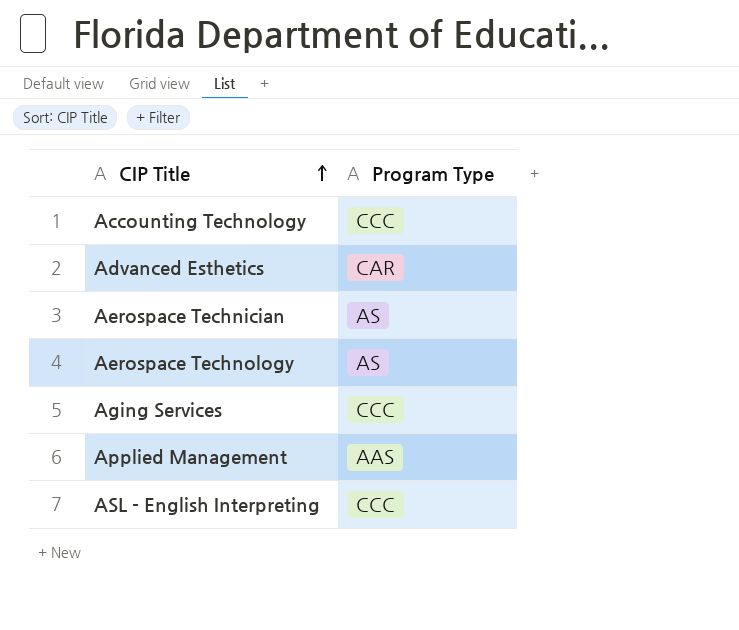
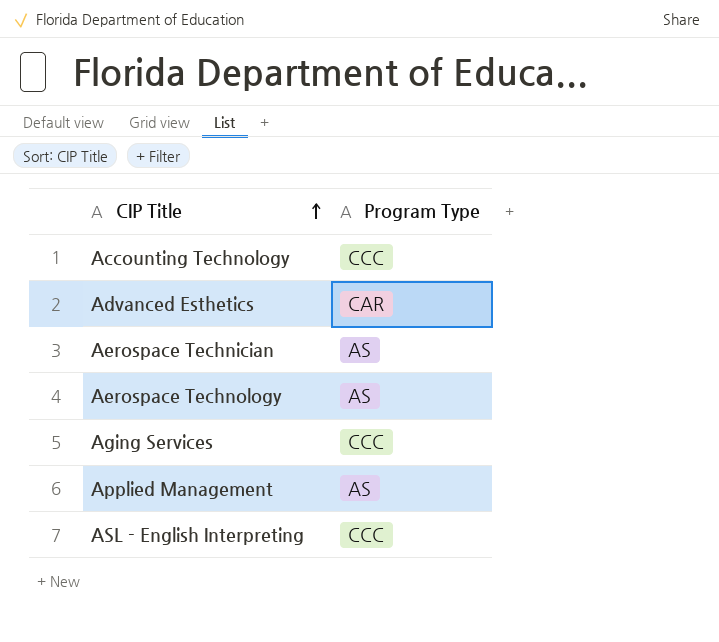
Applied Management | Program Type: AAS -> AS

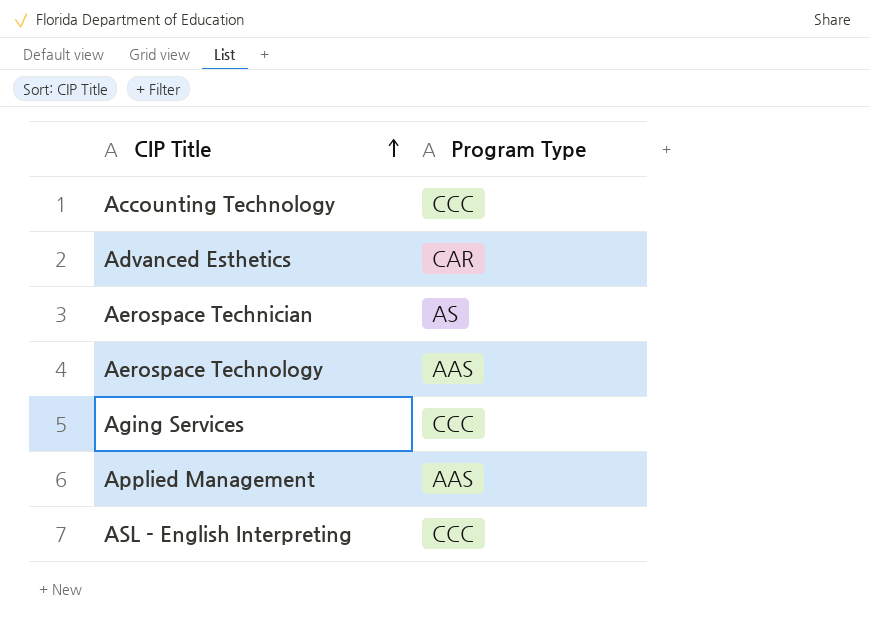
Aerospace Technology | Program Type: AS -> AAS
Applied Management | Program Type: AS -> AAS

